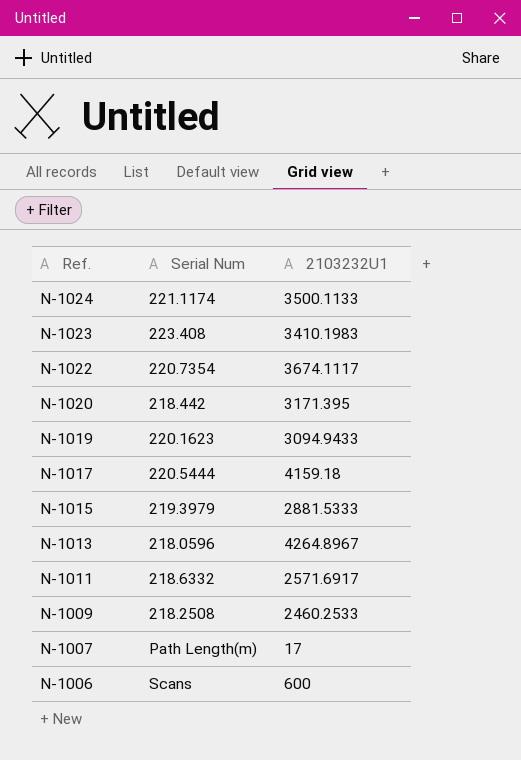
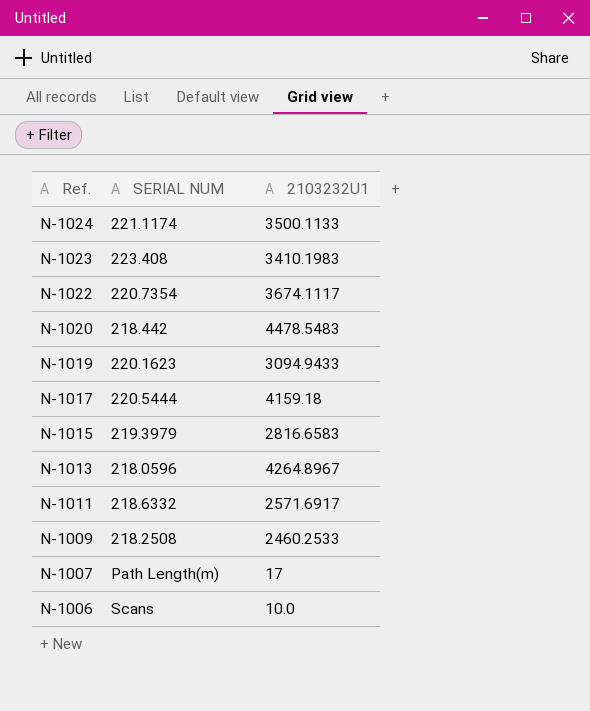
column name: Serial Num -> SERIAL NUM
N-1020 | 2103232U1: 3171.395 -> 4478.5483
N-1015 | 2103232U1: 2881.5333 -> 2816.6583
N-1006 | 2103232U1: 600 -> 10.0

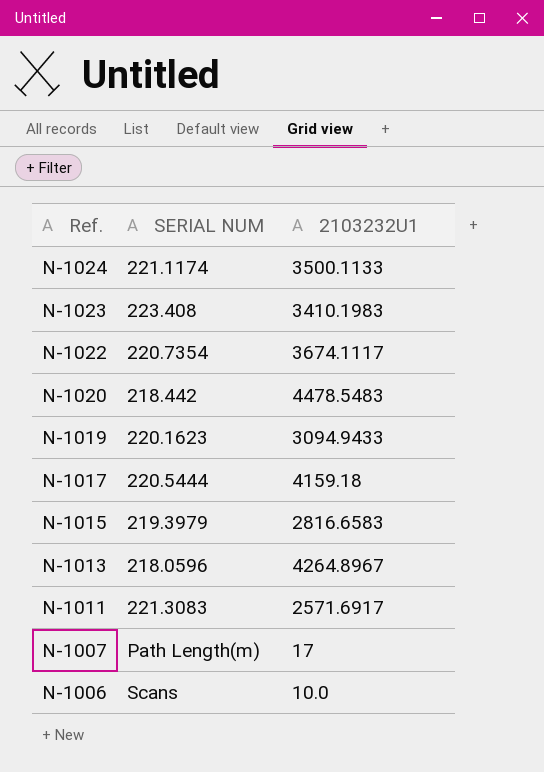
row N-1009: 218.2508 | 2460.2533 -> none
N-1011 | SERIAL NUM: 218.6332 -> 221.3083

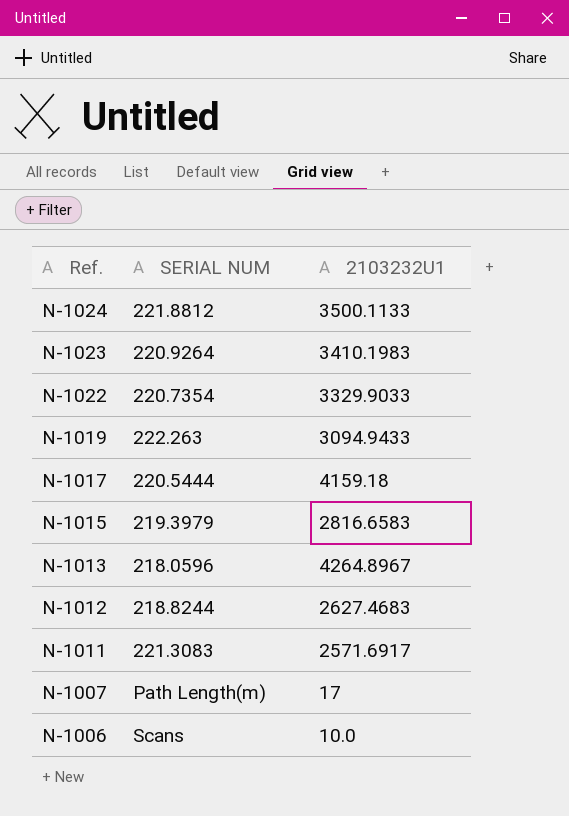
row N-1020: 218.442 | 4478.5483 -> none
N-1024 | SERIAL NUM: 221.1174 -> 221.8812
N-1023 | SERIAL NUM: 223.408 -> 220.9264
N-1022 | 2103232U1: 3674.1117 -> 3329.9033
N-1019 | SERIAL NUM: 220.1623 -> 222.263
row N-1012: none -> 218.8244 | 2627.4683

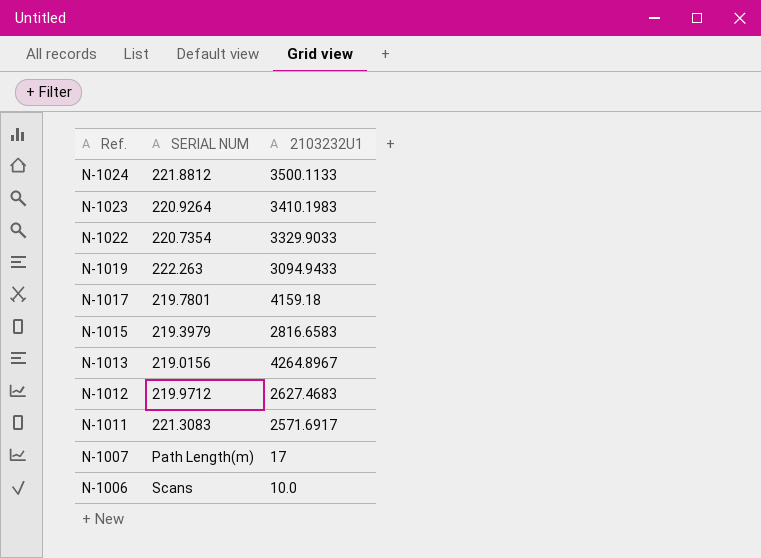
N-1017 | SERIAL NUM: 220.5444 -> 219.7801
N-1013 | SERIAL NUM: 218.0596 -> 219.0156
N-1012 | SERIAL NUM: 218.8244 -> 219.9712

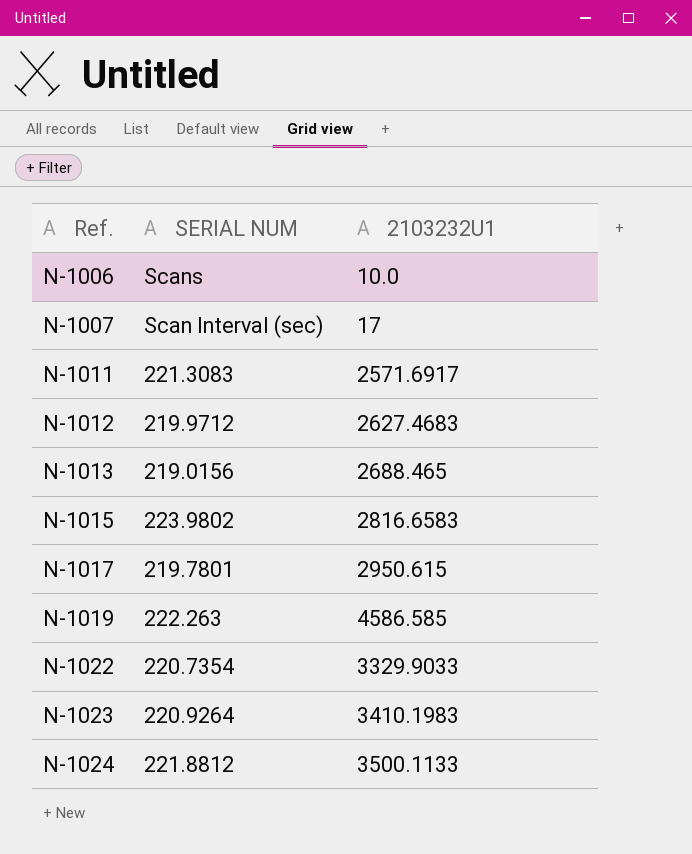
row order: Ref. descending -> Ref. ascending
N-1007 | SERIAL NUM: Path Length(m) -> Scan Interval (sec)
N-1013 | 2103232U1: 4264.8967 -> 2688.465
N-1015 | SERIAL NUM: 219.3979 -> 223.9802
N-1017 | 2103232U1: 4159.18 -> 2950.615
N-1019 | 2103232U1: 3094.9433 -> 4586.585

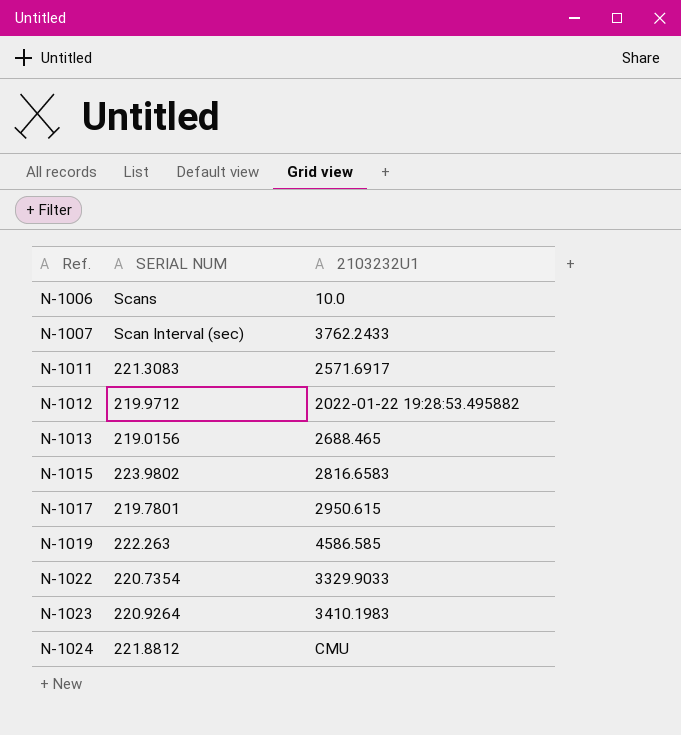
N-1007 | 2103232U1: 17 -> 3762.2433
N-1012 | 2103232U1: 2627.4683 -> 2022-01-22 19:28:53.495882
N-1024 | 2103232U1: 3500.1133 -> CMU

